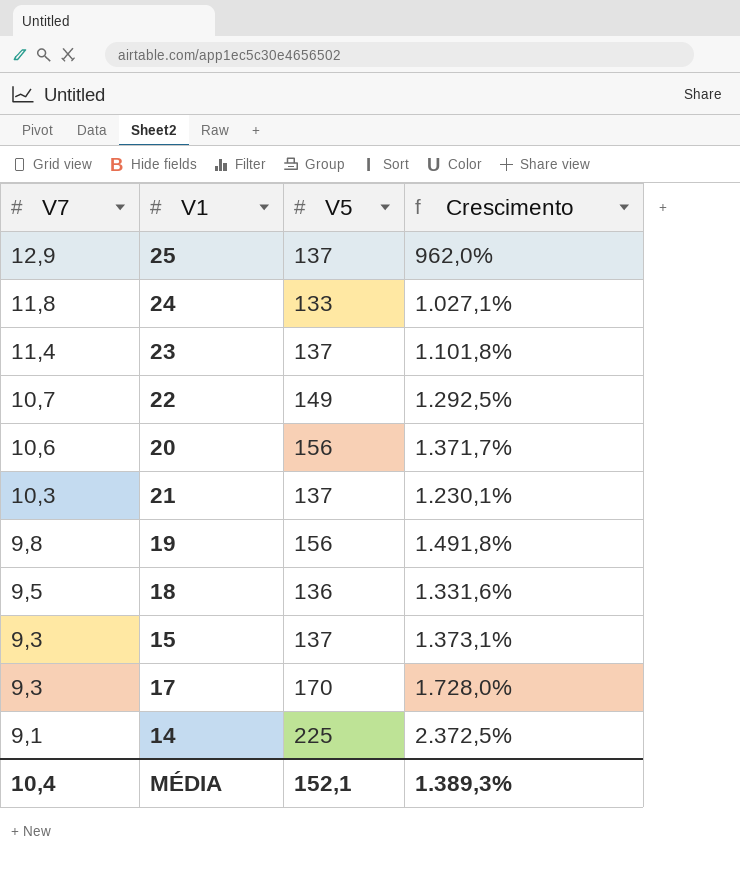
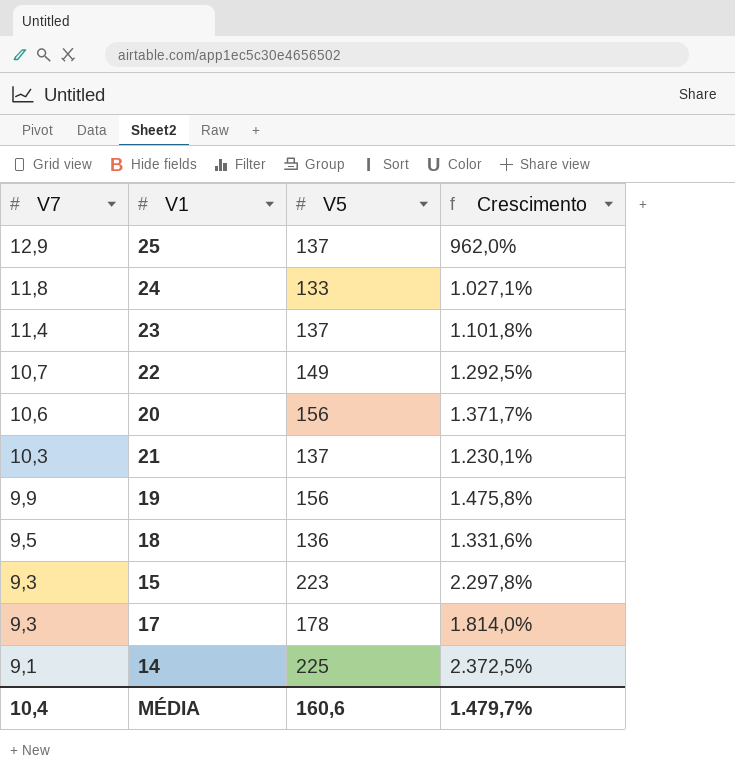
19 | V7: 9,8 -> 9,9
19 | Crescimento: 1.491,8% -> 1.475,8%
15 | V5: 137 -> 223
15 | Crescimento: 1.373,1% -> 2.297,8%
17 | V5: 170 -> 178
17 | Crescimento: 1.728,0% -> 1.814,0%
MÉDIA | V5: 152,1 -> 160,6
MÉDIA | Crescimento: 1.389,3% -> 1.479,7%

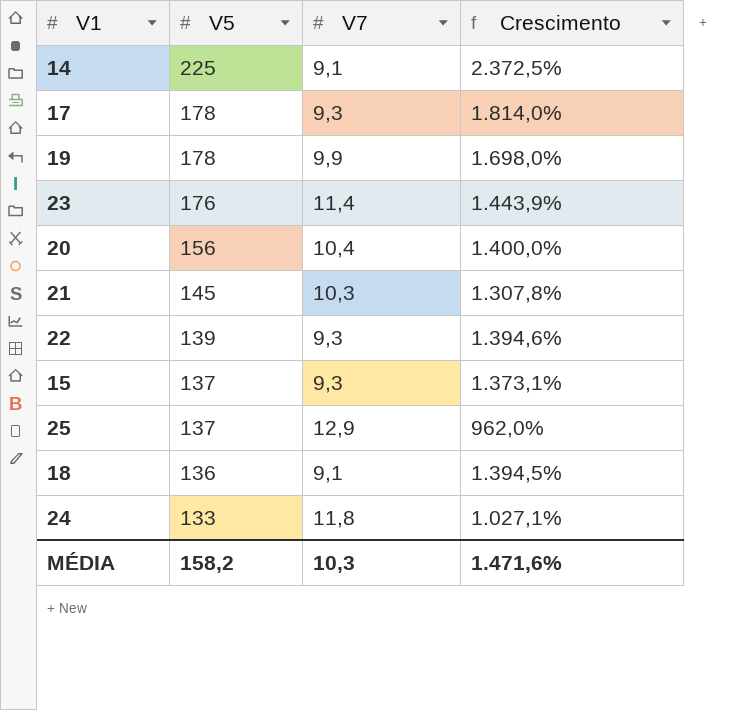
row order: V7 descending -> V5 descending
column V7 | position: 1 -> 3
19 | V5: 156 -> 178
19 | Crescimento: 1.475,8% -> 1.698,0%
23 | V5: 137 -> 176
23 | Crescimento: 1.101,8% -> 1.443,9%
20 | V7: 10,6 -> 10,4
20 | Crescimento: 1.371,7% -> 1.400,0%
21 | V5: 137 -> 145
21 | Crescimento: 1.230,1% -> 1.307,8%
22 | V5: 149 -> 139
22 | V7: 10,7 -> 9,3
22 | Crescimento: 1.292,5% -> 1.394,6%
15 | V5: 223 -> 137
15 | Crescimento: 2.297,8% -> 1.373,1%
18 | V7: 9,5 -> 9,1
18 | Crescimento: 1.331,6% -> 1.394,5%
MÉDIA | V5: 160,6 -> 158,2
MÉDIA | V7: 10,4 -> 10,3
MÉDIA | Crescimento: 1.479,7% -> 1.471,6%

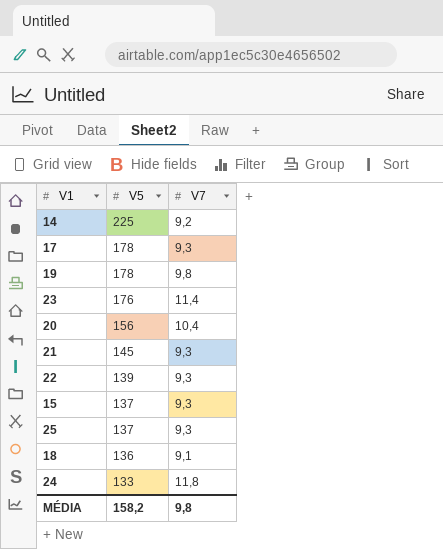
column Crescimento | formula: ([V5] - [V7]) / [V7] -> none
14 | V7: 9,1 -> 9,2
19 | V7: 9,9 -> 9,8
21 | V7: 10,3 -> 9,3
25 | V7: 12,9 -> 9,3
MÉDIA | V7: 10,3 -> 9,8

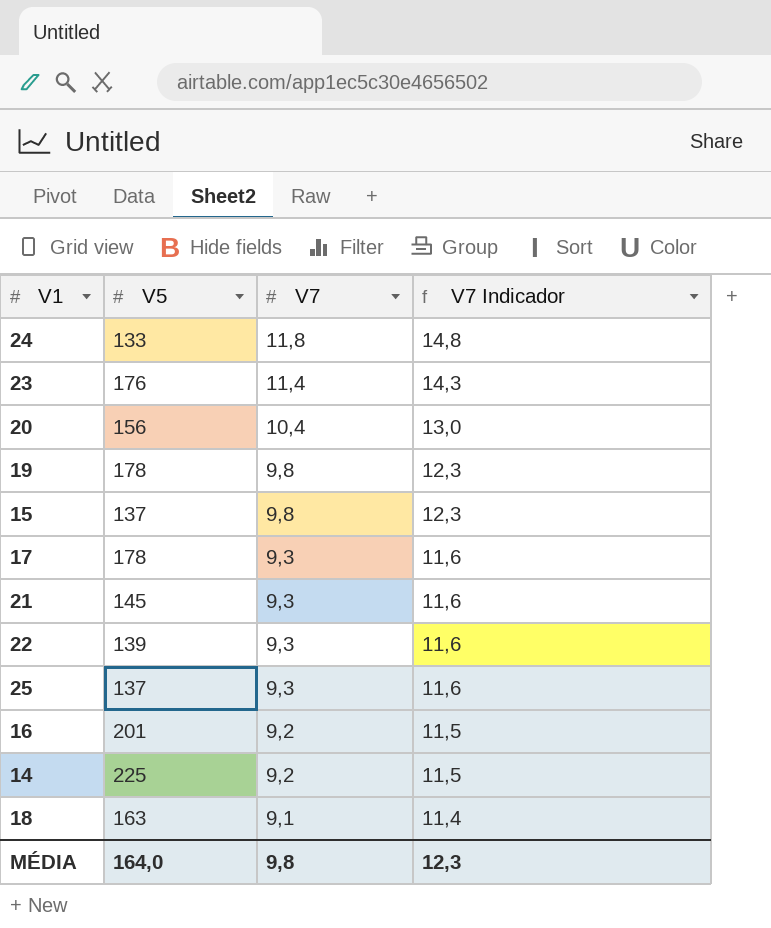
row order: V5 descending -> V7 descending
column V7 Indicador | formula: none -> [V7] * 1,25
15 | V7: 9,3 -> 9,8
row 16: none -> 201 | 9,2 | 11,5
18 | V5: 136 -> 163
MÉDIA | V5: 158,2 -> 164,0

